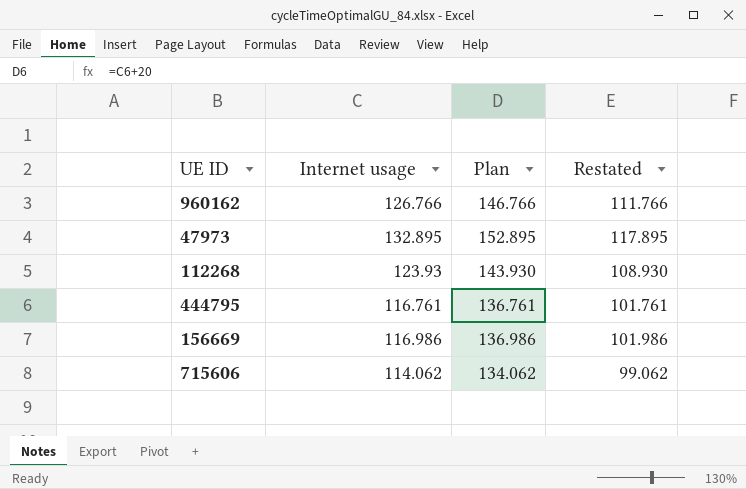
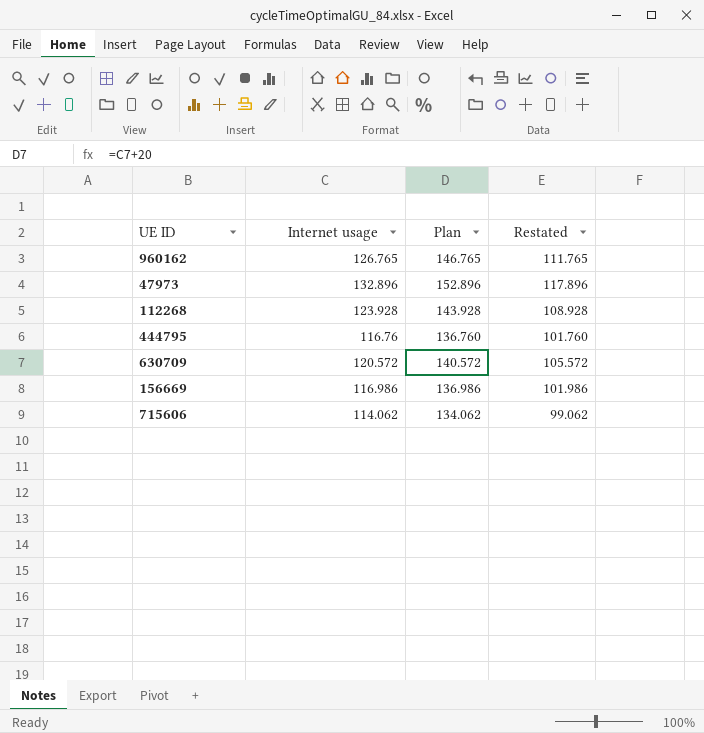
960162 | Internet usage: 126.766 -> 126.765
960162 | Plan: 146.766 -> 146.765
960162 | Restated: 111.766 -> 111.765
47973 | Internet usage: 132.895 -> 132.896
47973 | Plan: 152.895 -> 152.896
47973 | Restated: 117.895 -> 117.896
112268 | Internet usage: 123.93 -> 123.928
112268 | Plan: 143.930 -> 143.928
112268 | Restated: 108.930 -> 108.928
444795 | Internet usage: 116.761 -> 116.76
444795 | Plan: 136.761 -> 136.760
444795 | Restated: 101.761 -> 101.760
row 630709: none -> 120.572 | 140.572 | 105.572

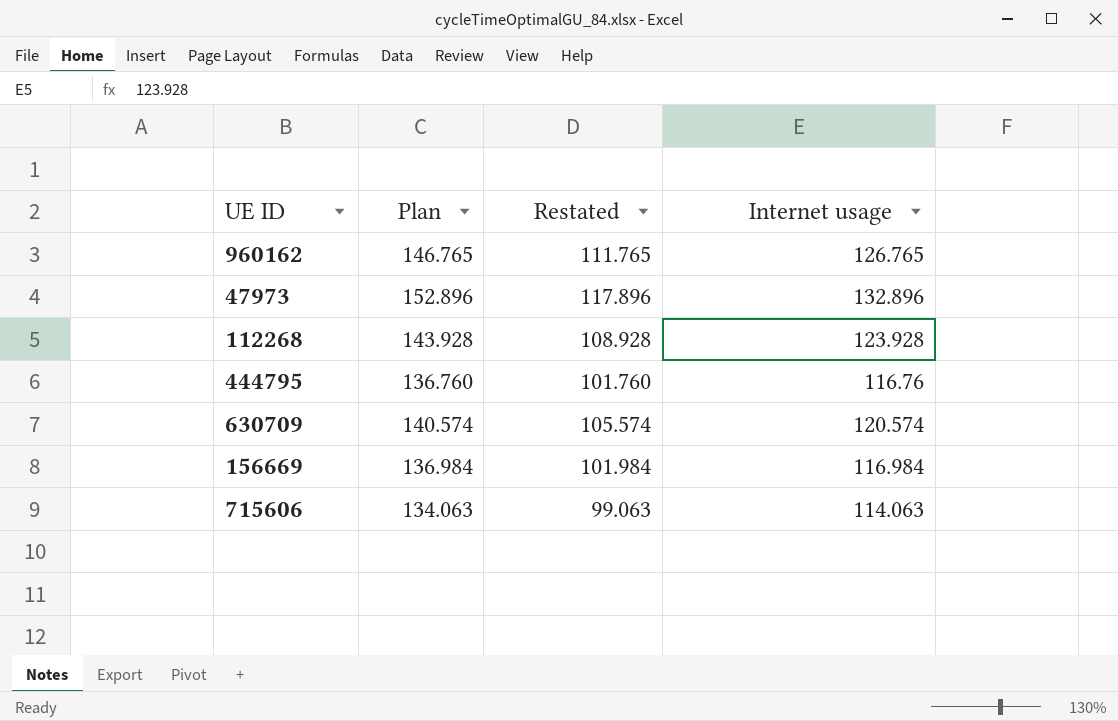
column Internet usage | position: 2 -> 4
630709 | Plan: 140.572 -> 140.574
630709 | Restated: 105.572 -> 105.574
630709 | Internet usage: 120.572 -> 120.574
156669 | Plan: 136.986 -> 136.984
156669 | Restated: 101.986 -> 101.984
156669 | Internet usage: 116.986 -> 116.984
715606 | Plan: 134.062 -> 134.063
715606 | Restated: 99.062 -> 99.063
715606 | Internet usage: 114.062 -> 114.063

